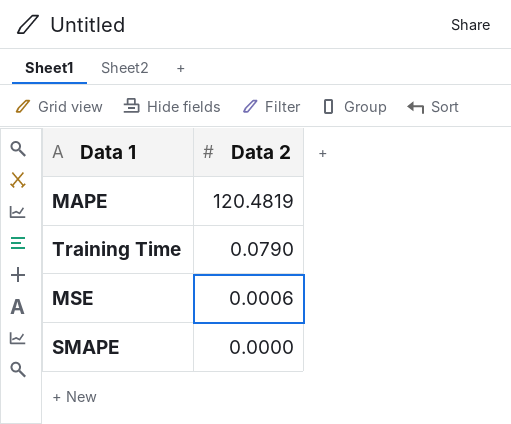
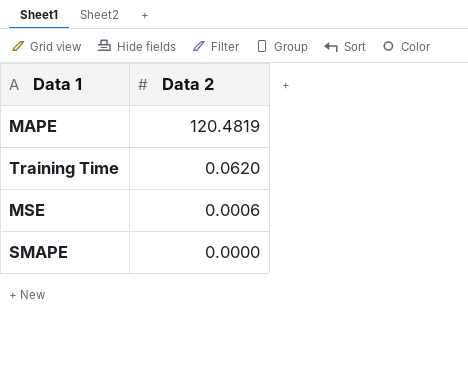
Training Time | Data 2: 0.0790 -> 0.0620

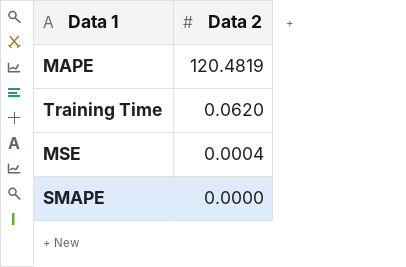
MSE | Data 2: 0.0006 -> 0.0004

